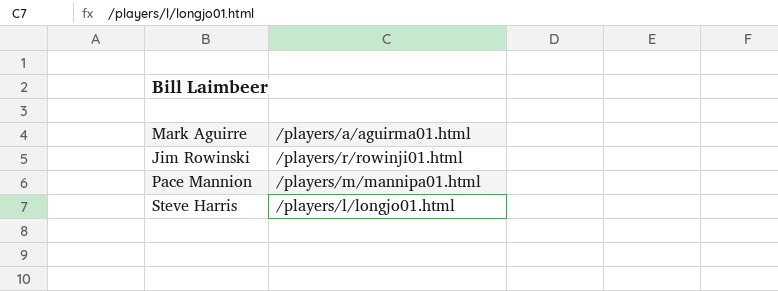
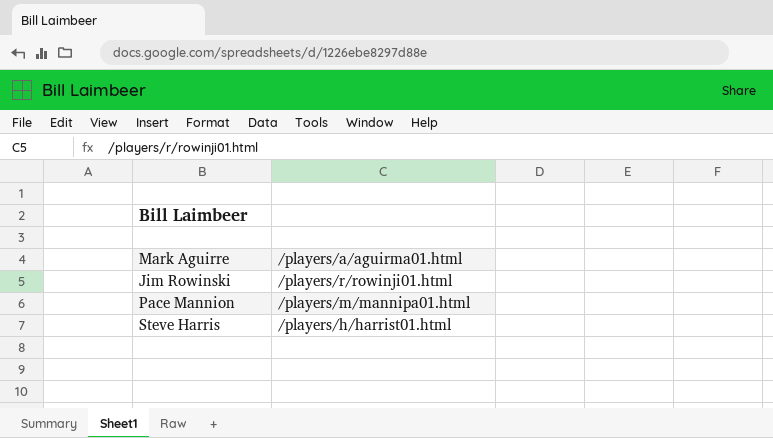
Steve Harris | /players/a/aguirma01.html: /players/l/longjo01.html -> /players/h/harrist01.html

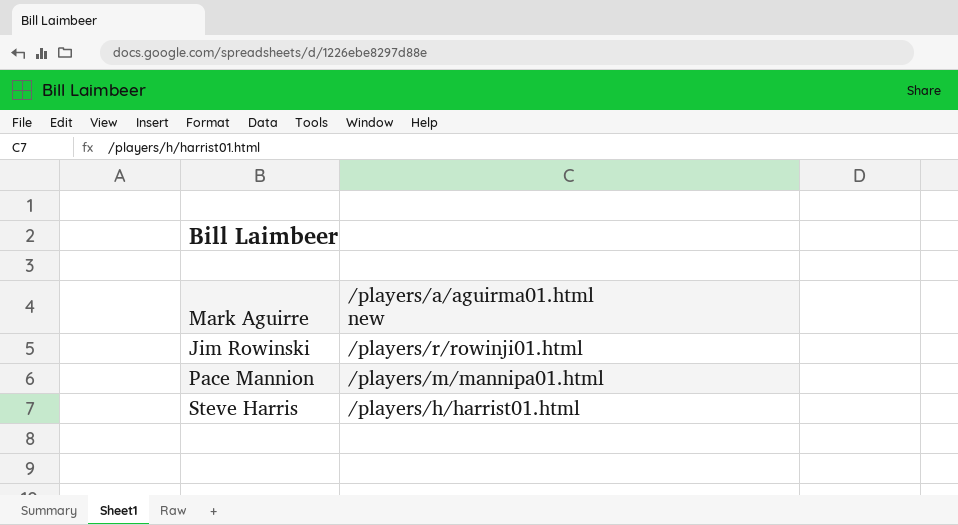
column name: /players/a/aguirma01.html -> /players/a/aguirma01.html new

